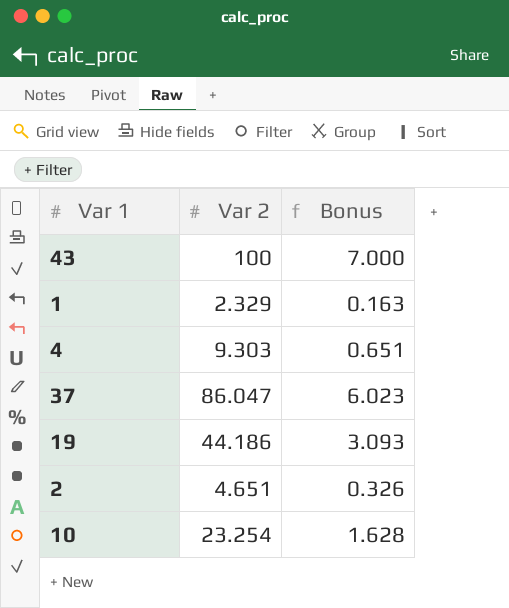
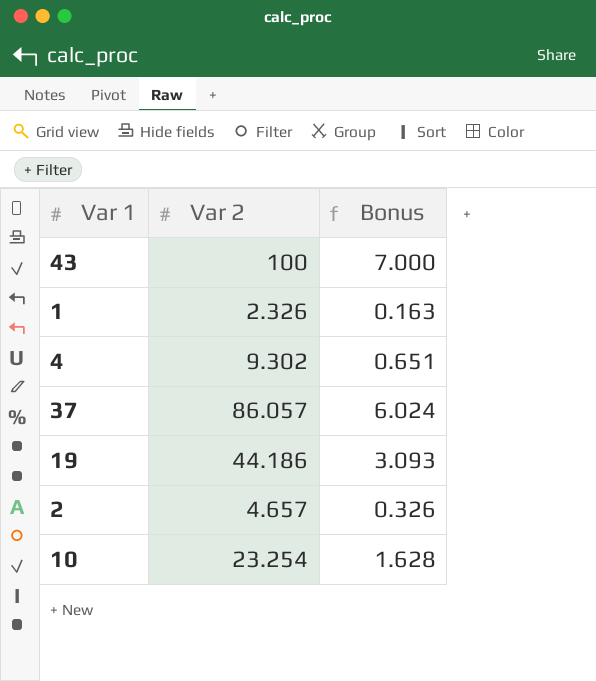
1 | Var 2: 2.329 -> 2.326
4 | Var 2: 9.303 -> 9.302
37 | Var 2: 86.047 -> 86.057
37 | Bonus: 6.023 -> 6.024
2 | Var 2: 4.651 -> 4.657

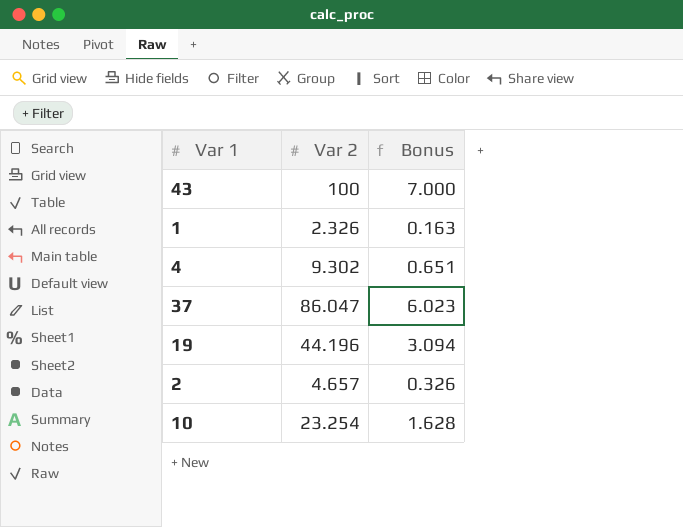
37 | Var 2: 86.057 -> 86.047
37 | Bonus: 6.024 -> 6.023
19 | Var 2: 44.186 -> 44.196
19 | Bonus: 3.093 -> 3.094

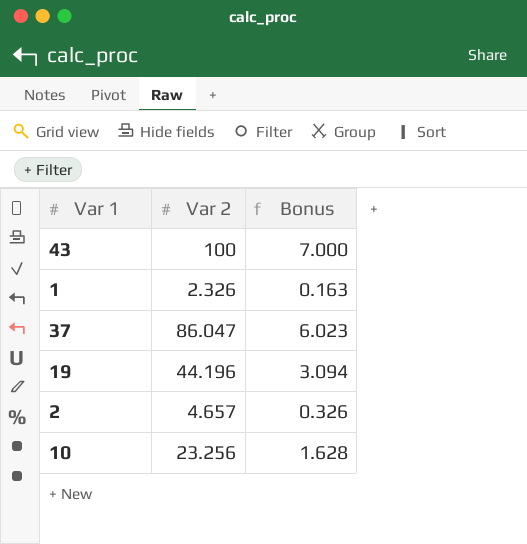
row 4: 9.302 | 0.651 -> none
10 | Var 2: 23.254 -> 23.256

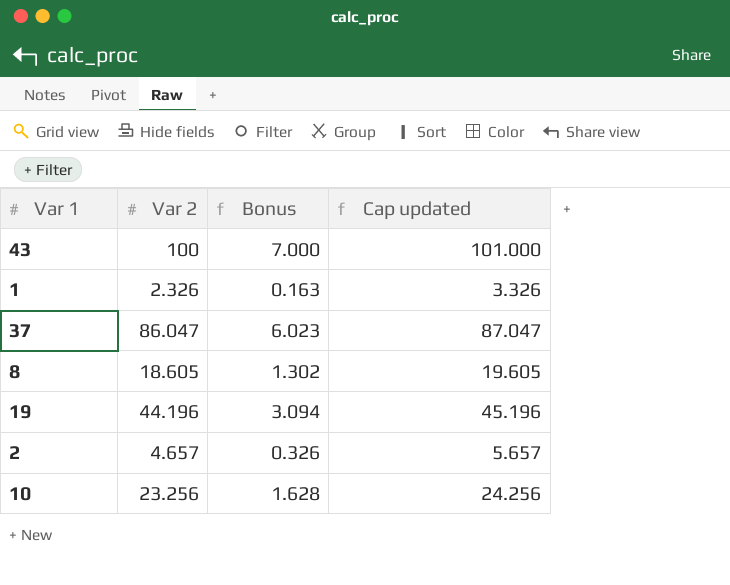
column Cap updated | formula: none -> [Var 2] + 1
row 8: none -> 18.605 | 1.302 | 19.605

